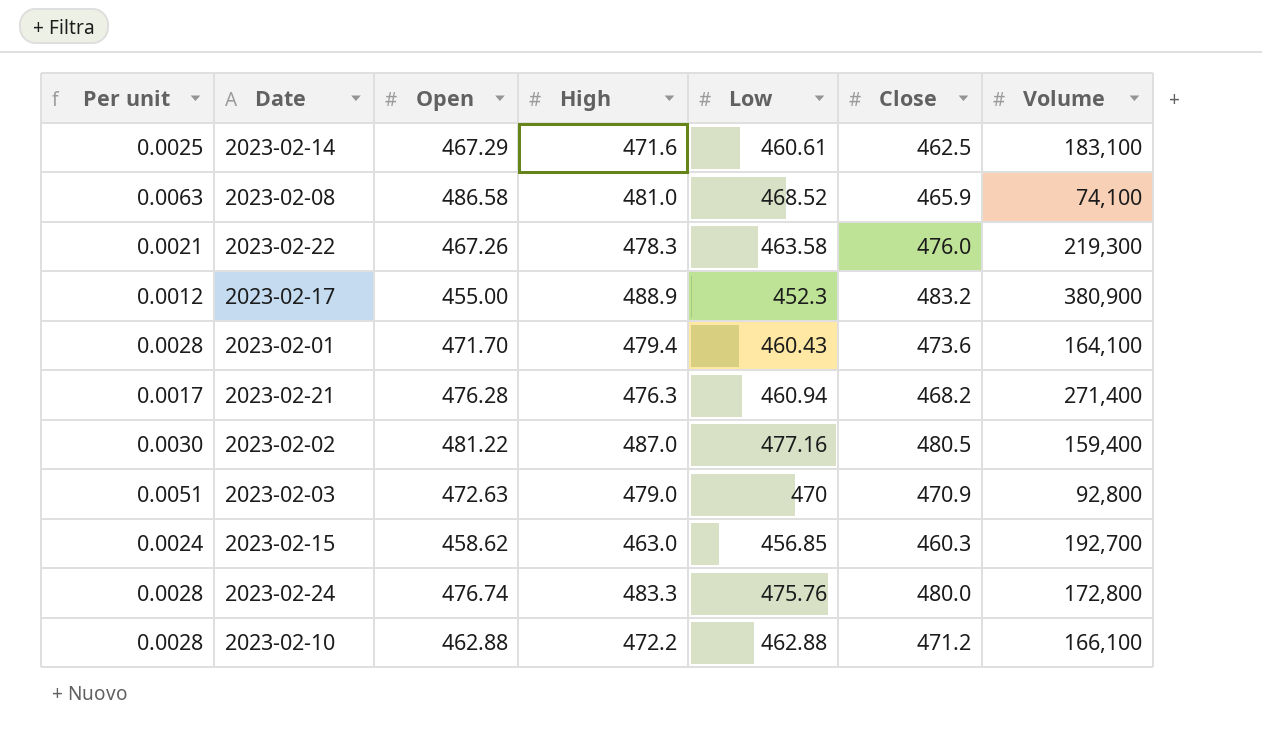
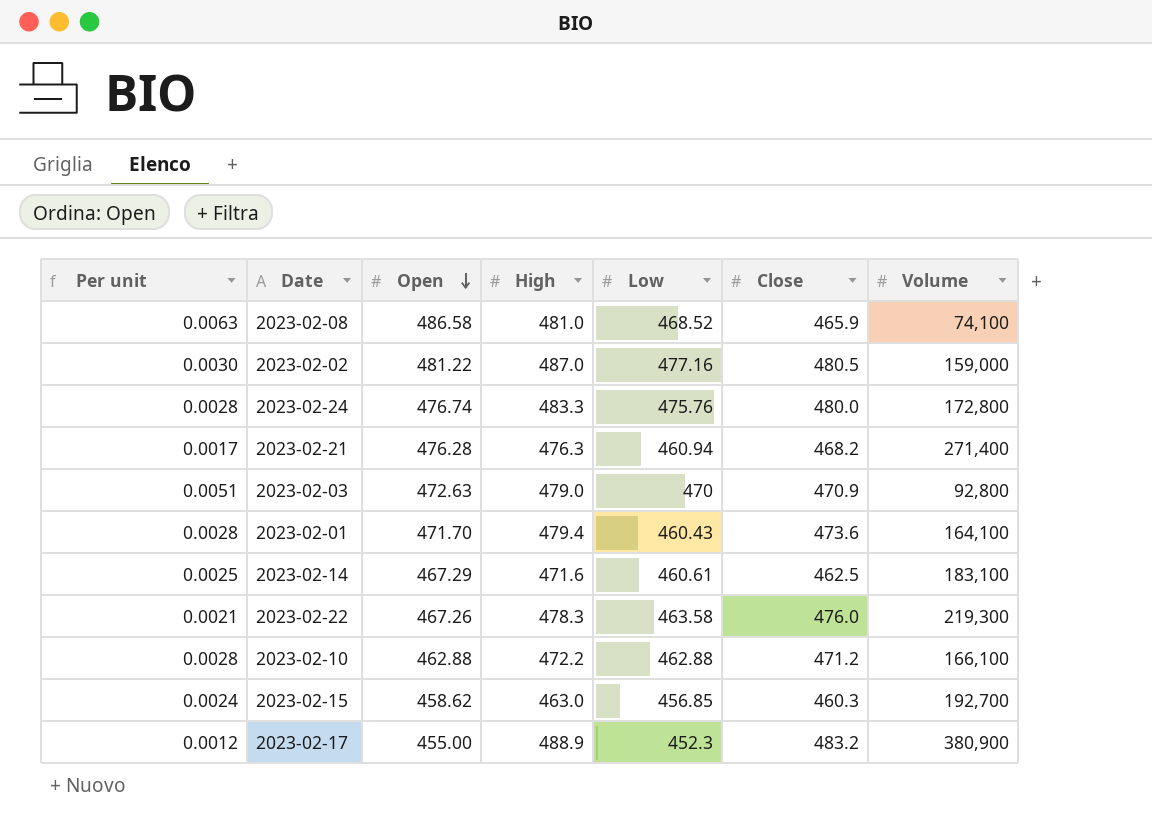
row order: none -> Open descending
2023-02-02 | Volume: 159,400 -> 159,000

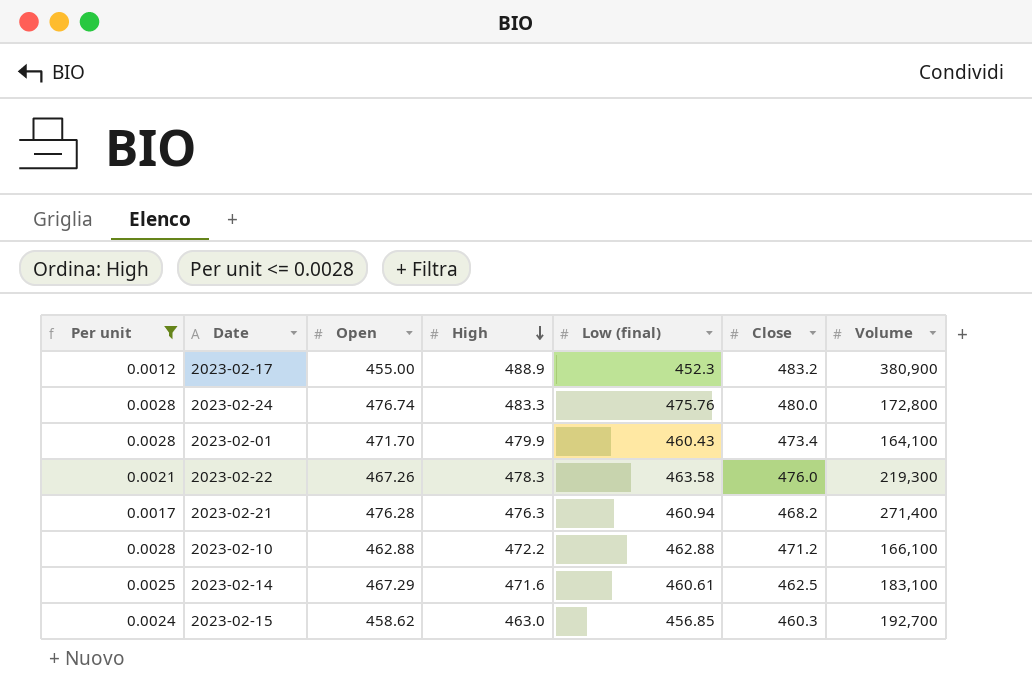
filter: none -> Per unit <= 0.0028
row order: Open descending -> High descending
column name: Low -> Low (final)
2023-02-01 | High: 479.4 -> 479.9
2023-02-01 | Close: 473.6 -> 473.4

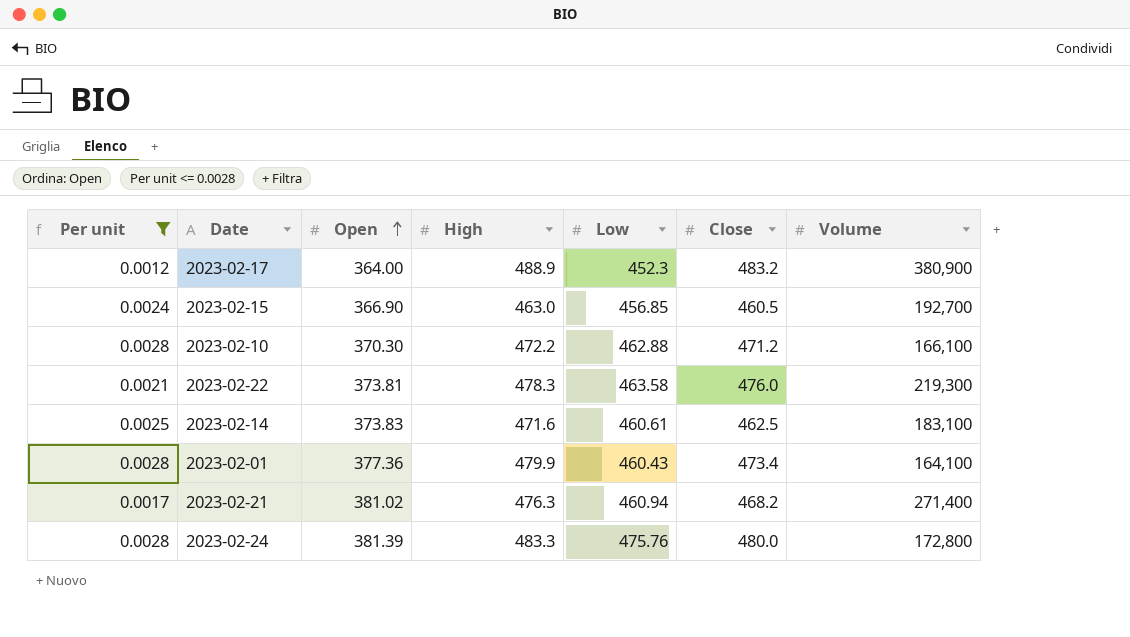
row order: High descending -> Open ascending
column name: Low (final) -> Low
2023-02-17 | Open: 455.00 -> 364.00
2023-02-15 | Open: 458.62 -> 366.90
2023-02-15 | Close: 460.3 -> 460.5
2023-02-10 | Open: 462.88 -> 370.30
2023-02-22 | Open: 467.26 -> 373.81
2023-02-14 | Open: 467.29 -> 373.83
2023-02-01 | Open: 471.70 -> 377.36
2023-02-21 | Open: 476.28 -> 381.02
2023-02-24 | Open: 476.74 -> 381.39

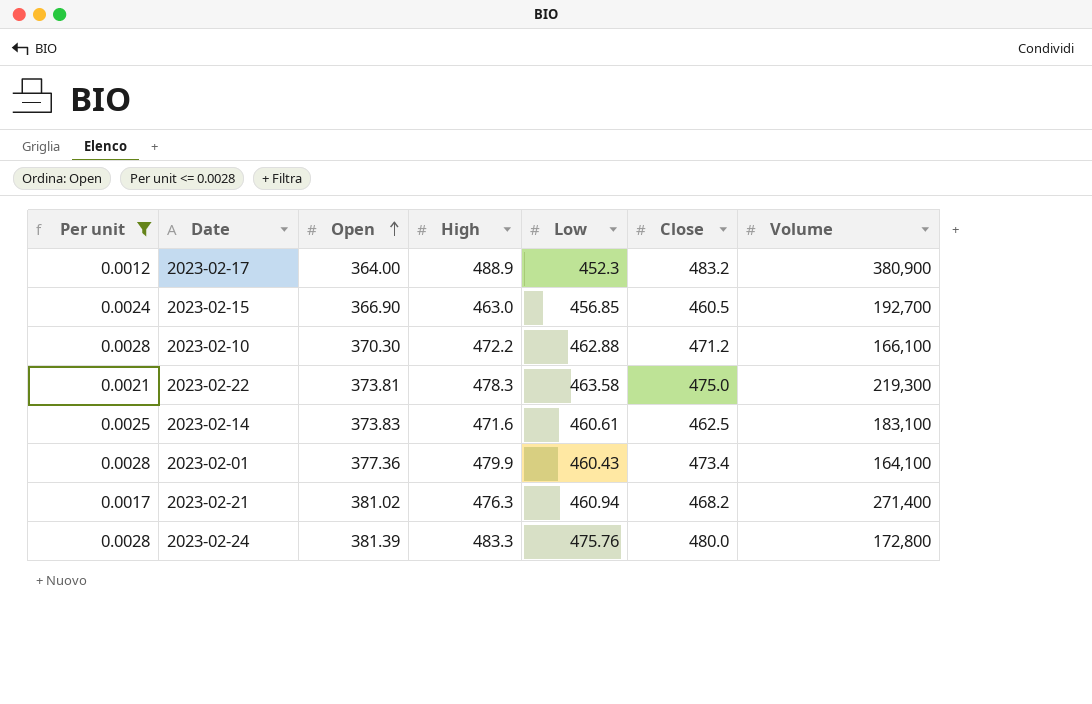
2023-02-22 | Close: 476.0 -> 475.0

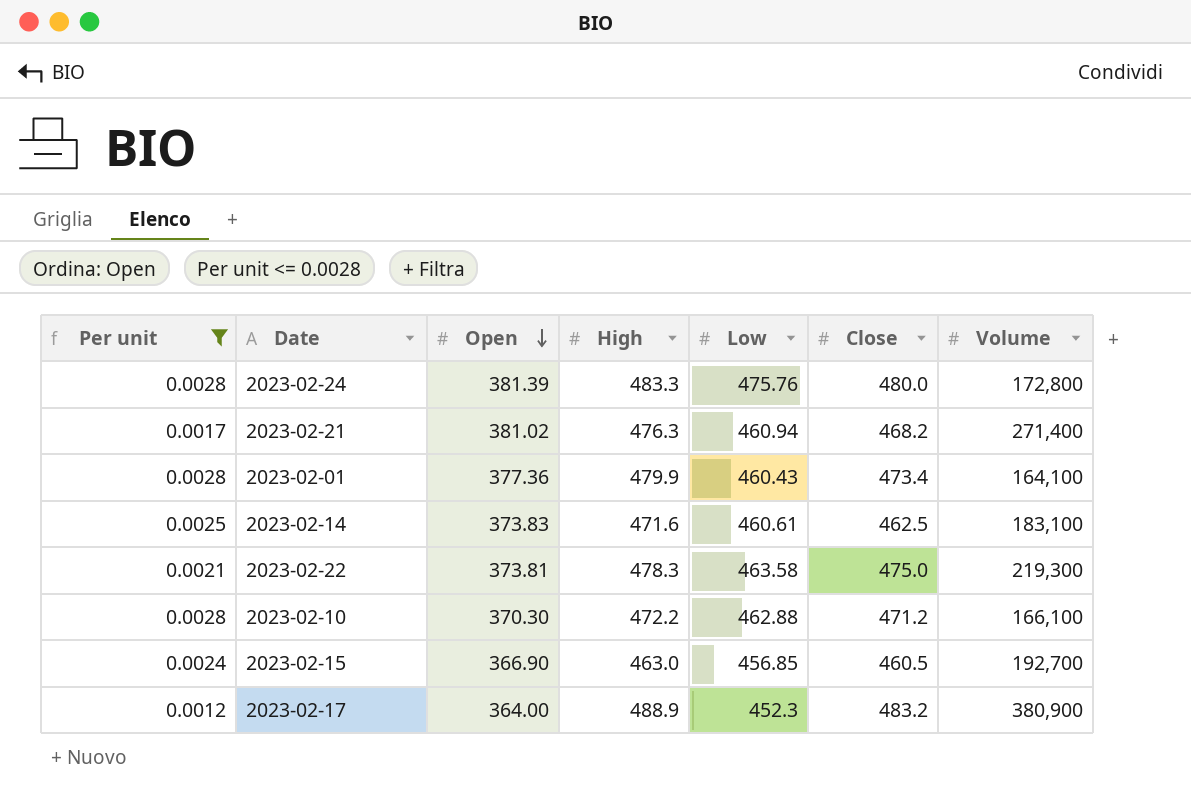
row order: Open ascending -> Open descending

